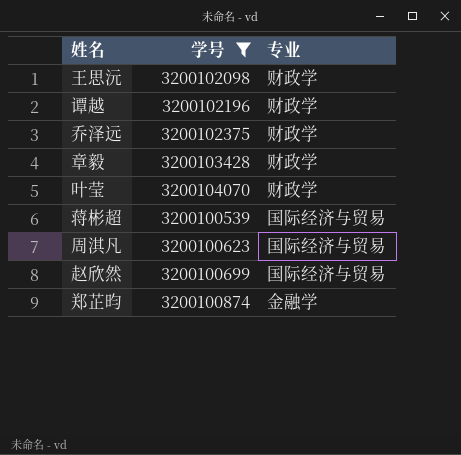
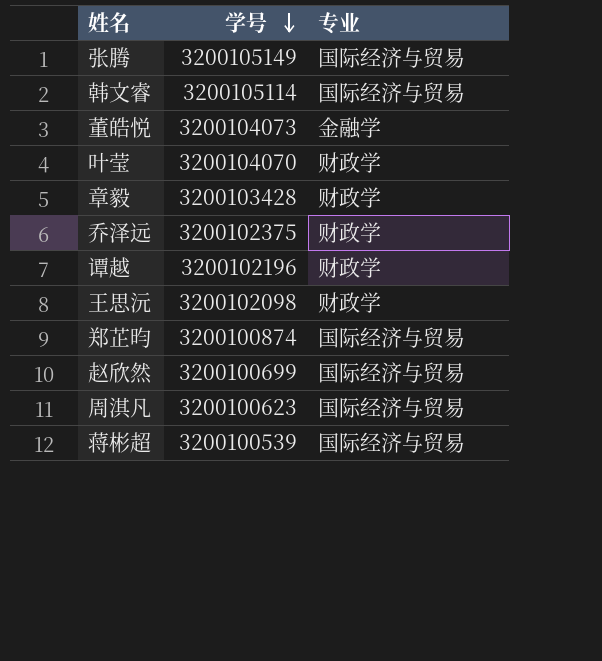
filter: 学号 <= 3200104070 -> none
row order: none -> 学号 descending
郑芷昀 | 专业: 金融学 -> 国际经济与贸易

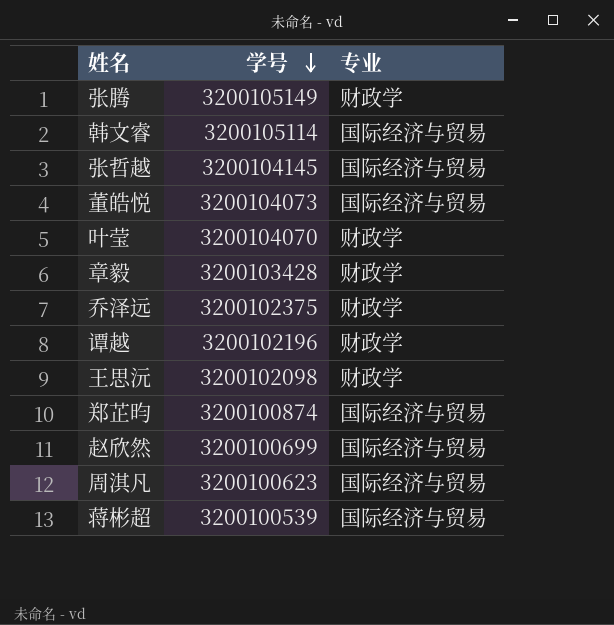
张腾 | 专业: 国际经济与贸易 -> 财政学
row 张哲越: none -> 3200104145 | 国际经济与贸易
董皓悦 | 专业: 金融学 -> 国际经济与贸易

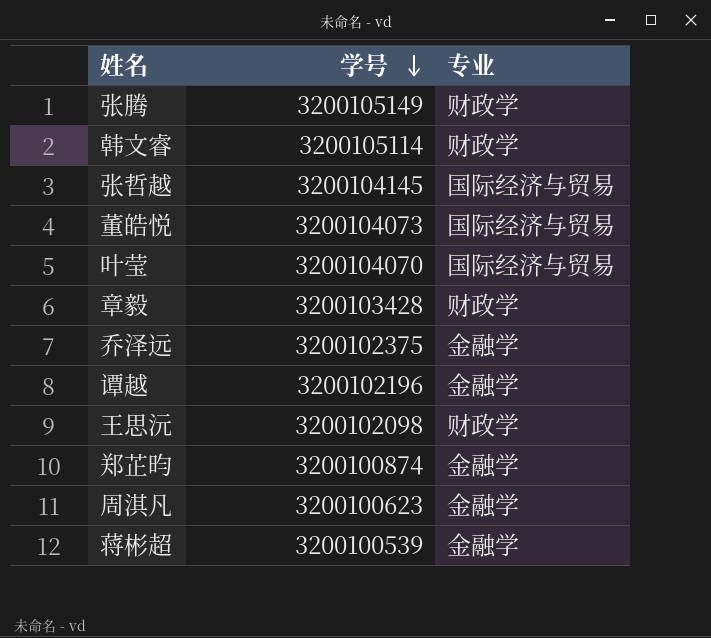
row 赵欣然: 3200100699 | 国际经济与贸易 -> none
韩文睿 | 专业: 国际经济与贸易 -> 财政学
叶莹 | 专业: 财政学 -> 国际经济与贸易
乔泽远 | 专业: 财政学 -> 金融学
谭越 | 专业: 财政学 -> 金融学
郑芷昀 | 专业: 国际经济与贸易 -> 金融学
周淇凡 | 专业: 国际经济与贸易 -> 金融学
蒋彬超 | 专业: 国际经济与贸易 -> 金融学

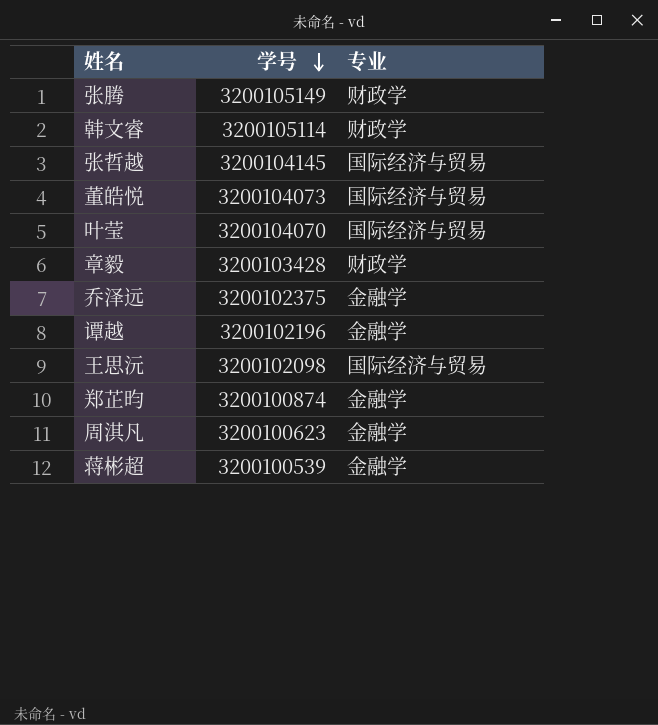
王思沅 | 专业: 财政学 -> 国际经济与贸易

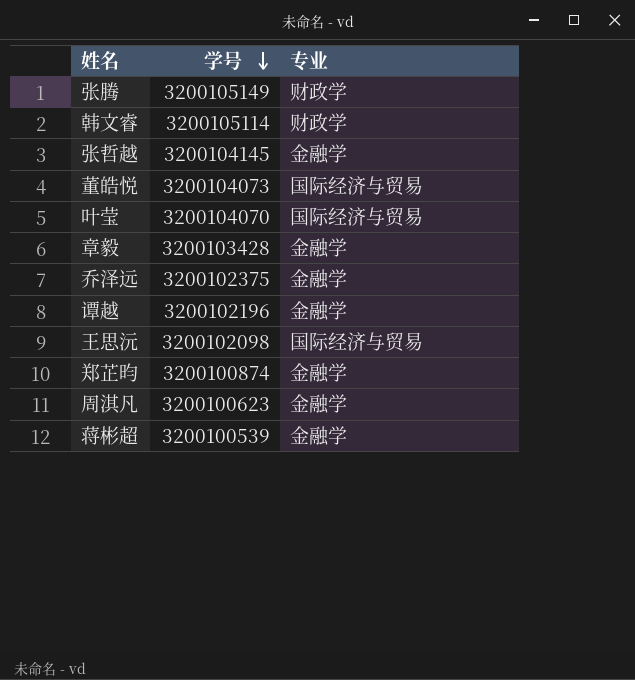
张哲越 | 专业: 国际经济与贸易 -> 金融学
章毅 | 专业: 财政学 -> 金融学

